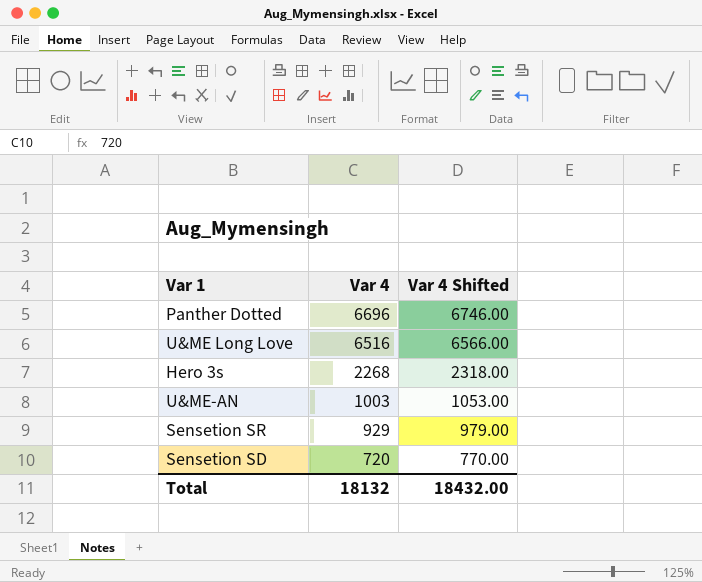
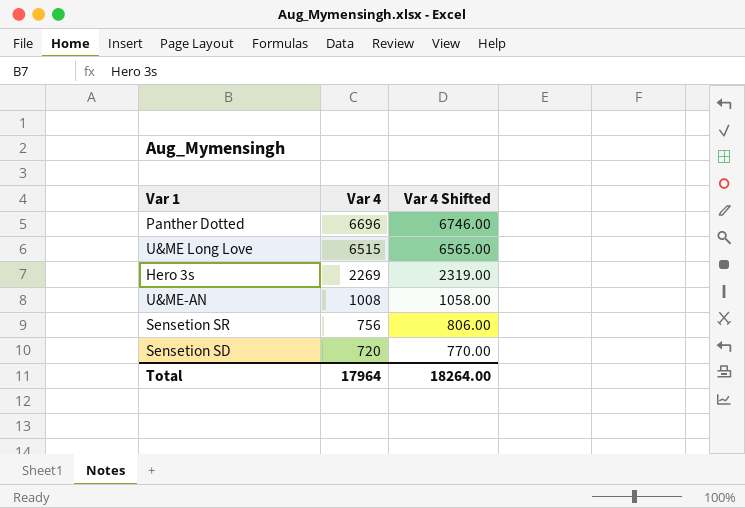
U&ME Long Love | Var 4: 6516 -> 6515
U&ME Long Love | Var 4 Shifted: 6566.00 -> 6565.00
Hero 3s | Var 4: 2268 -> 2269
Hero 3s | Var 4 Shifted: 2318.00 -> 2319.00
U&ME-AN | Var 4: 1003 -> 1008
U&ME-AN | Var 4 Shifted: 1053.00 -> 1058.00
Sensetion SR | Var 4: 929 -> 756
Sensetion SR | Var 4 Shifted: 979.00 -> 806.00
Total | Var 4: 18132 -> 17964
Total | Var 4 Shifted: 18432.00 -> 18264.00

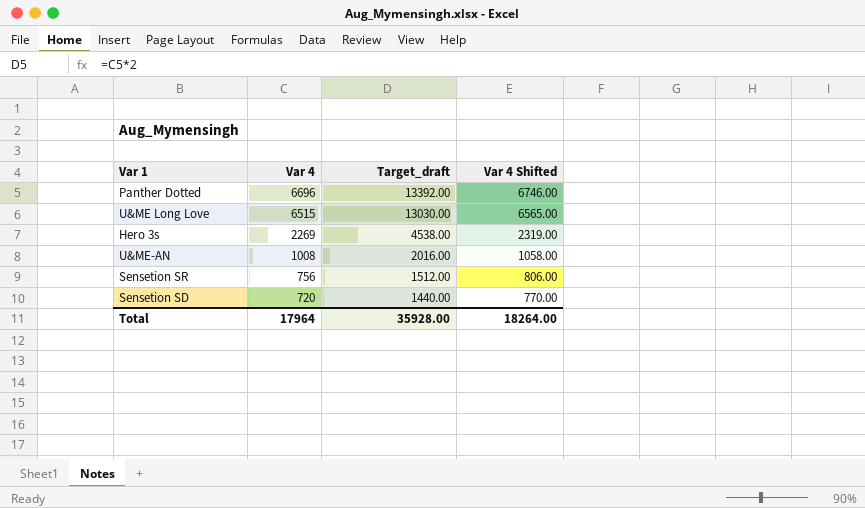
column Target_draft | formula: none -> [Var 4] * 2

